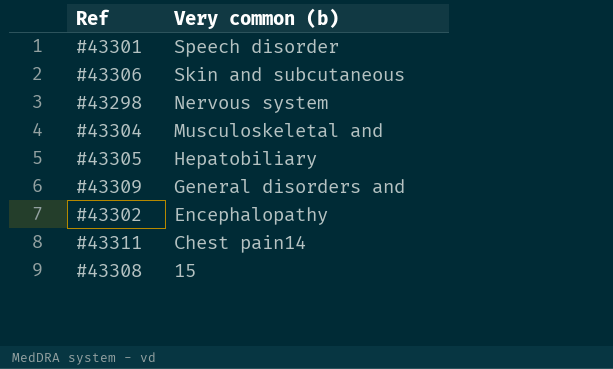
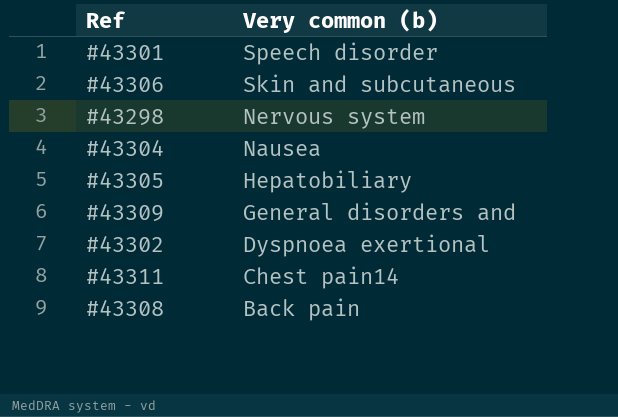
#43304 | Very common (b): Musculoskeletal and -> Nausea
#43302 | Very common (b): Encephalopathy -> Dyspnoea exertional
#43308 | Very common (b): 15 -> Back pain

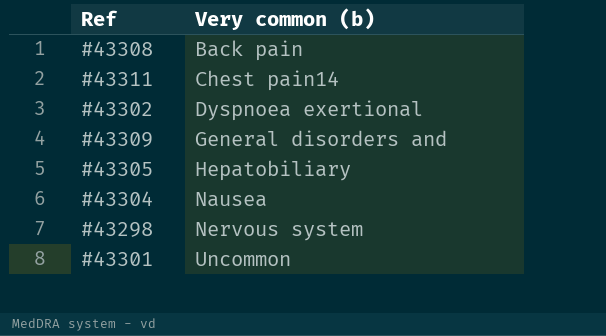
row order: Very common (b) descending -> Very common (b) ascending
row #43306: Skin and subcutaneous -> none
#43301 | Very common (b): Speech disorder -> Uncommon

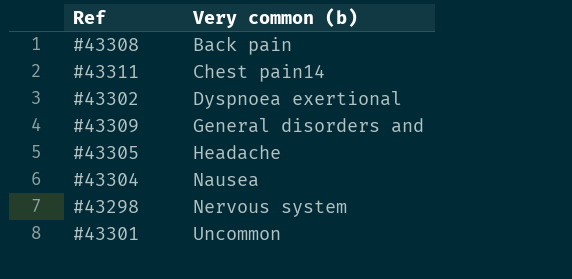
#43305 | Very common (b): Hepatobiliary -> Headache

